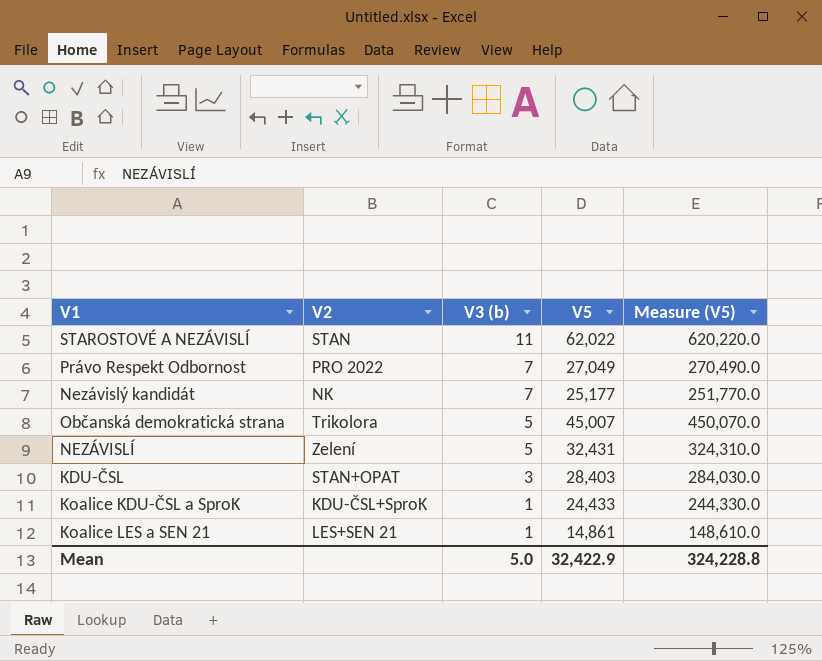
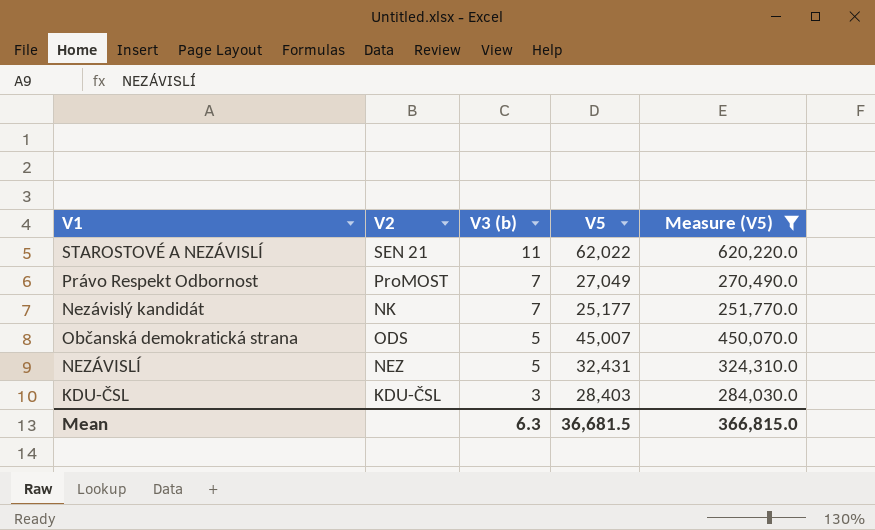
filter: none -> Measure (V5) >= 251,770.0
STAROSTOVÉ A NEZÁVISLÍ | V2: STAN -> SEN 21
Právo Respekt Odbornost | V2: PRO 2022 -> ProMOST
Občanská demokratická strana | V2: Trikolora -> ODS
NEZÁVISLÍ | V2: Zelení -> NEZ
KDU-ČSL | V2: STAN+OPAT -> KDU-ČSL
Mean | V3 (b): 5.0 -> 6.3
Mean | V5: 32,422.9 -> 36,681.5
Mean | Measure (V5): 324,228.8 -> 366,815.0

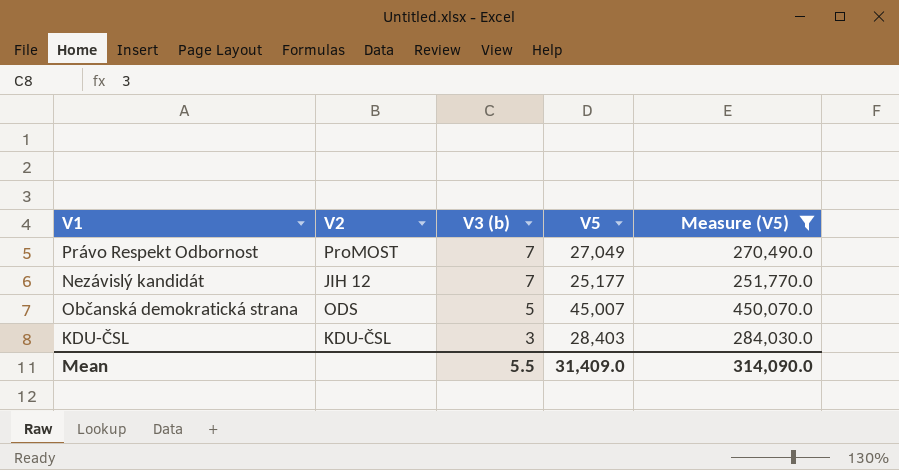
row STAROSTOVÉ A NEZÁVISLÍ: SEN 21 | 11 | 62,022 | 620,220.0 -> none
row NEZÁVISLÍ: NEZ | 5 | 32,431 | 324,310.0 -> none
Nezávislý kandidát | V2: NK -> JIH 12
Mean | V3 (b): 6.3 -> 5.5
Mean | V5: 36,681.5 -> 31,409.0
Mean | Measure (V5): 366,815.0 -> 314,090.0

